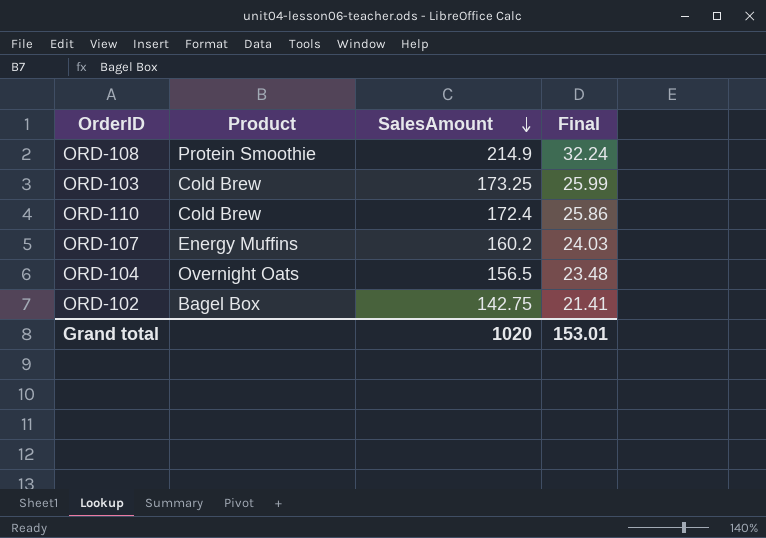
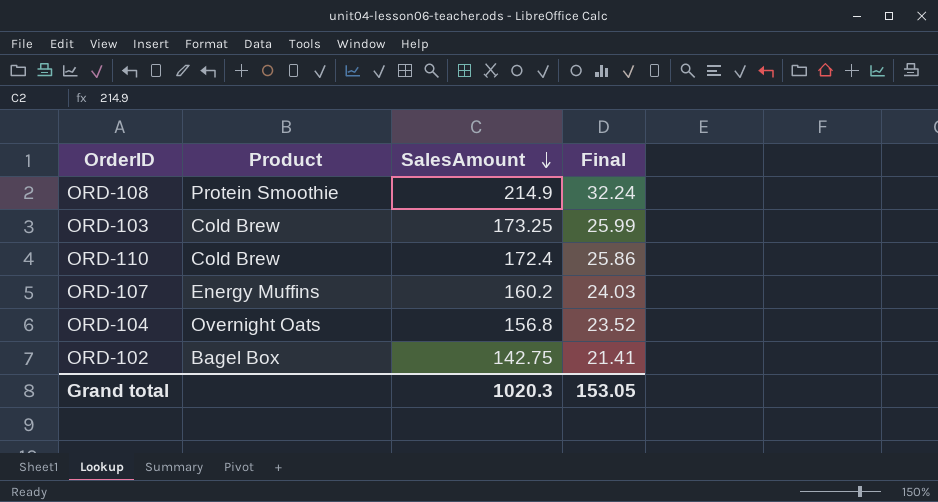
ORD-104 | SalesAmount: 156.5 -> 156.8
ORD-104 | Final: 23.48 -> 23.52
Grand total | SalesAmount: 1020 -> 1020.3
Grand total | Final: 153.01 -> 153.05

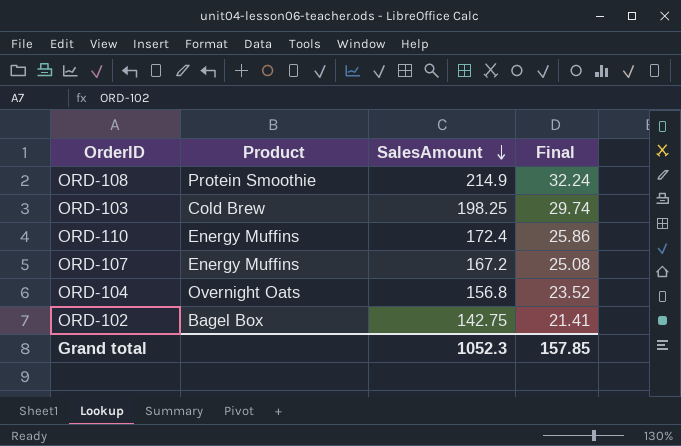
ORD-103 | SalesAmount: 173.25 -> 198.25
ORD-103 | Final: 25.99 -> 29.74
ORD-110 | Product: Cold Brew -> Energy Muffins
ORD-107 | SalesAmount: 160.2 -> 167.2
ORD-107 | Final: 24.03 -> 25.08
Grand total | SalesAmount: 1020.3 -> 1052.3
Grand total | Final: 153.05 -> 157.85

